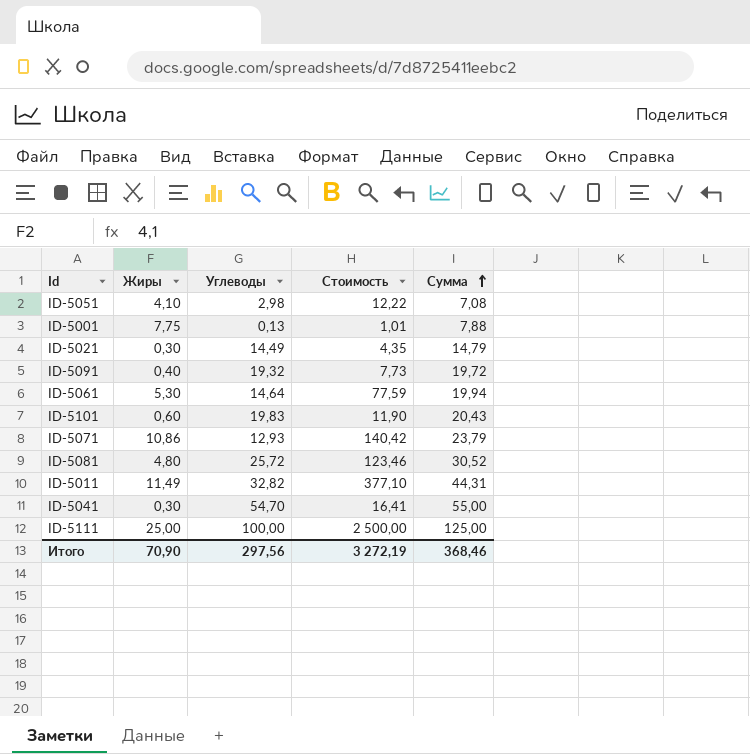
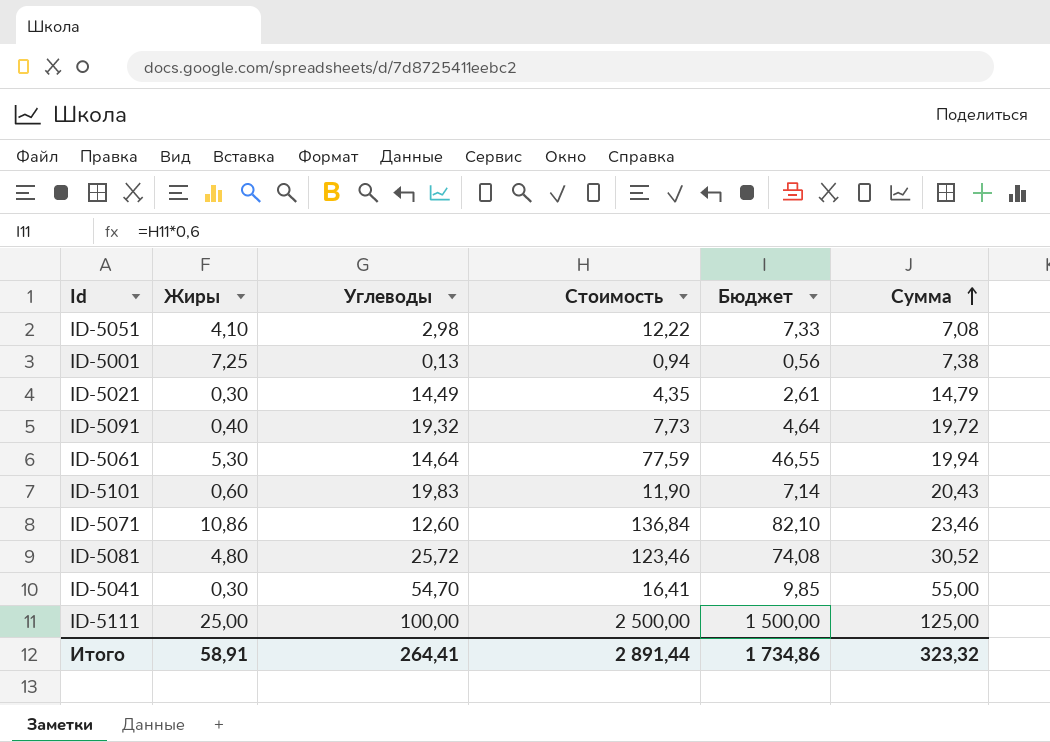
column Бюджет | formula: none -> [Стоимость] * 0,6
row ID-5011: 11,49 | 32,82 | 377,10 | 44,31 -> none
ID-5001 | Жиры: 7,75 -> 7,25
ID-5001 | Стоимость: 1,01 -> 0,94
ID-5001 | Сумма: 7,88 -> 7,38
ID-5071 | Углеводы: 12,93 -> 12,60
ID-5071 | Стоимость: 140,42 -> 136,84
ID-5071 | Сумма: 23,79 -> 23,46
Итого | Жиры: 70,90 -> 58,91
Итого | Углеводы: 297,56 -> 264,41
Итого | Стоимость: 3 272,19 -> 2 891,44
Итого | Сумма: 368,46 -> 323,32

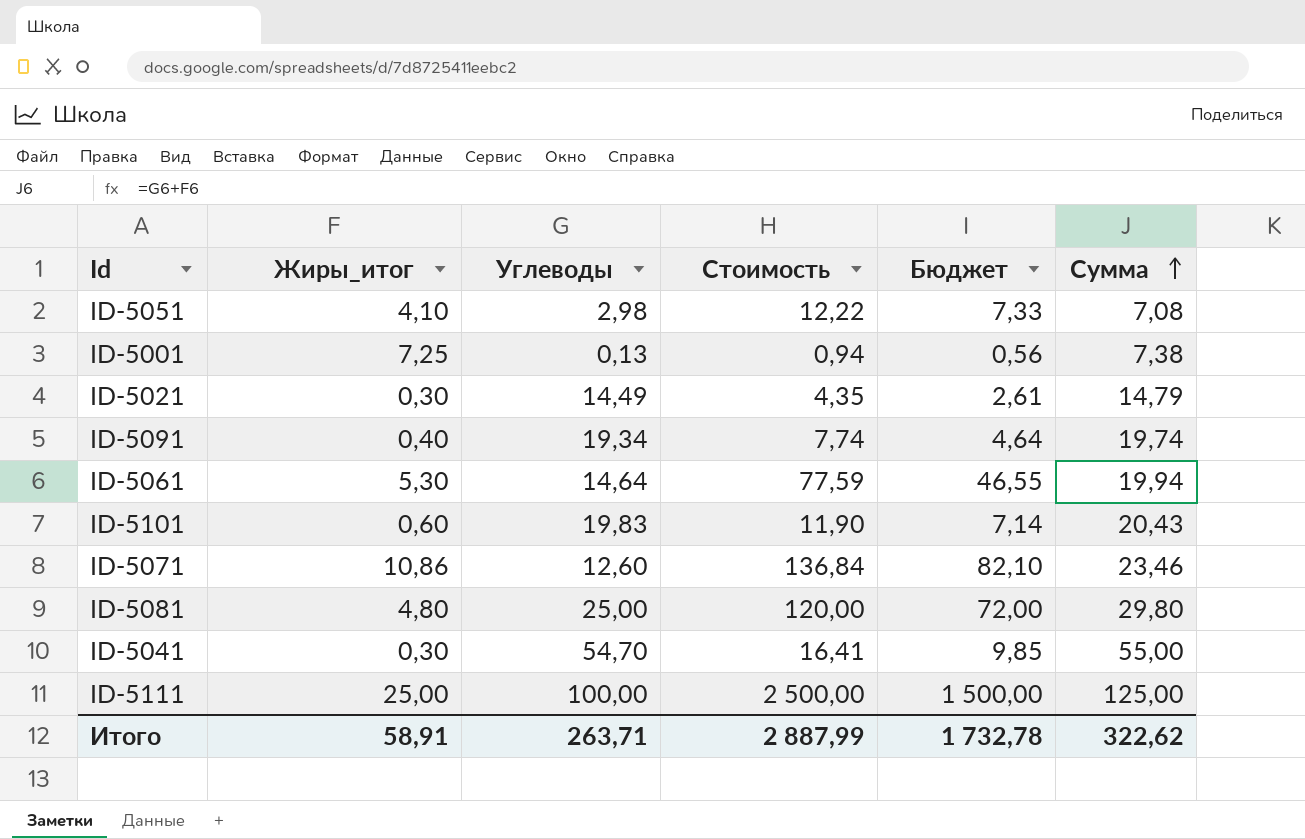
column name: Жиры -> Жиры_итог
ID-5091 | Углеводы: 19,32 -> 19,34
ID-5091 | Стоимость: 7,73 -> 7,74
ID-5091 | Сумма: 19,72 -> 19,74
ID-5081 | Углеводы: 25,72 -> 25,00
ID-5081 | Стоимость: 123,46 -> 120,00
ID-5081 | Бюджет: 74,08 -> 72,00
ID-5081 | Сумма: 30,52 -> 29,80
Итого | Углеводы: 264,41 -> 263,71
Итого | Стоимость: 2 891,44 -> 2 887,99
Итого | Бюджет: 1 734,86 -> 1 732,78
Итого | Сумма: 323,32 -> 322,62

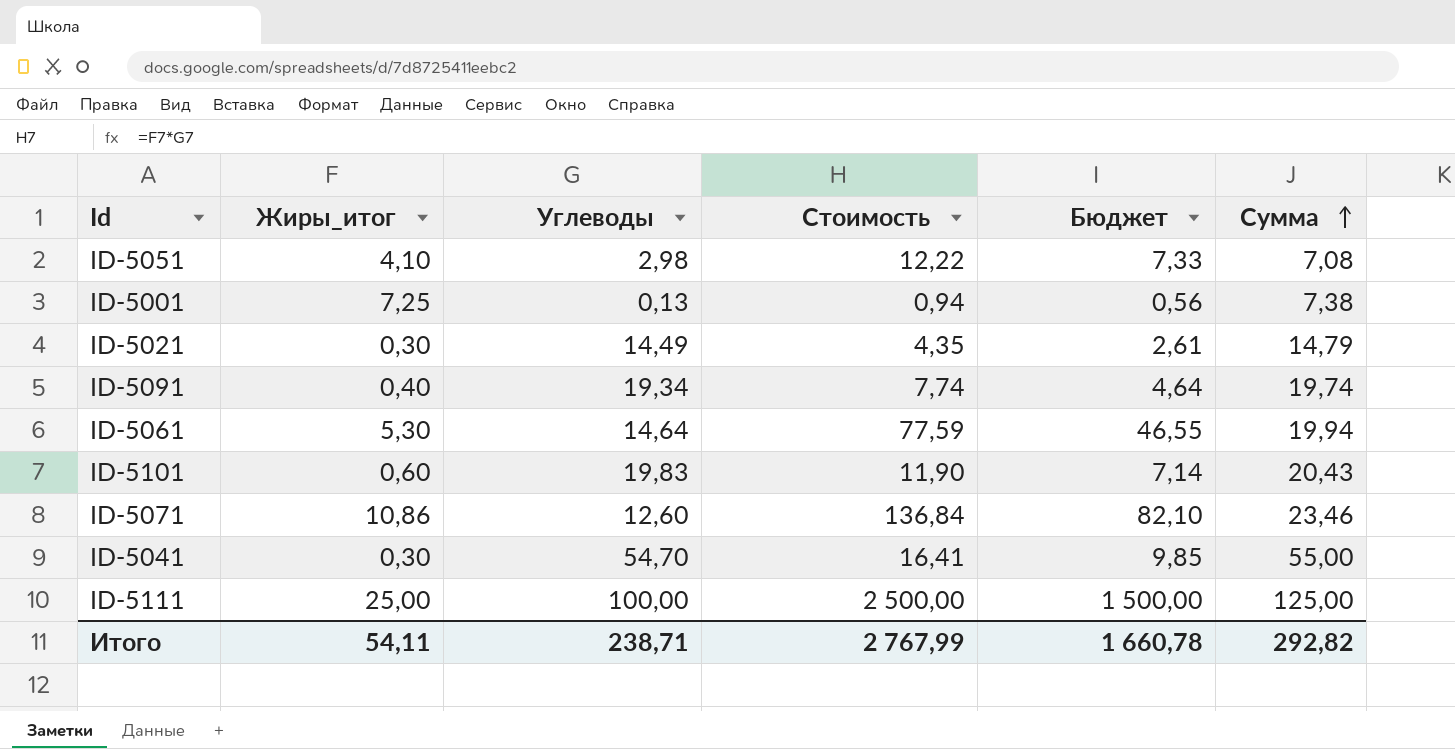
row ID-5081: 4,80 | 25,00 | 120,00 | 72,00 | 29,80 -> none
Итого | Жиры_итог: 58,91 -> 54,11
Итого | Углеводы: 263,71 -> 238,71
Итого | Стоимость: 2 887,99 -> 2 767,99
Итого | Бюджет: 1 732,78 -> 1 660,78
Итого | Сумма: 322,62 -> 292,82

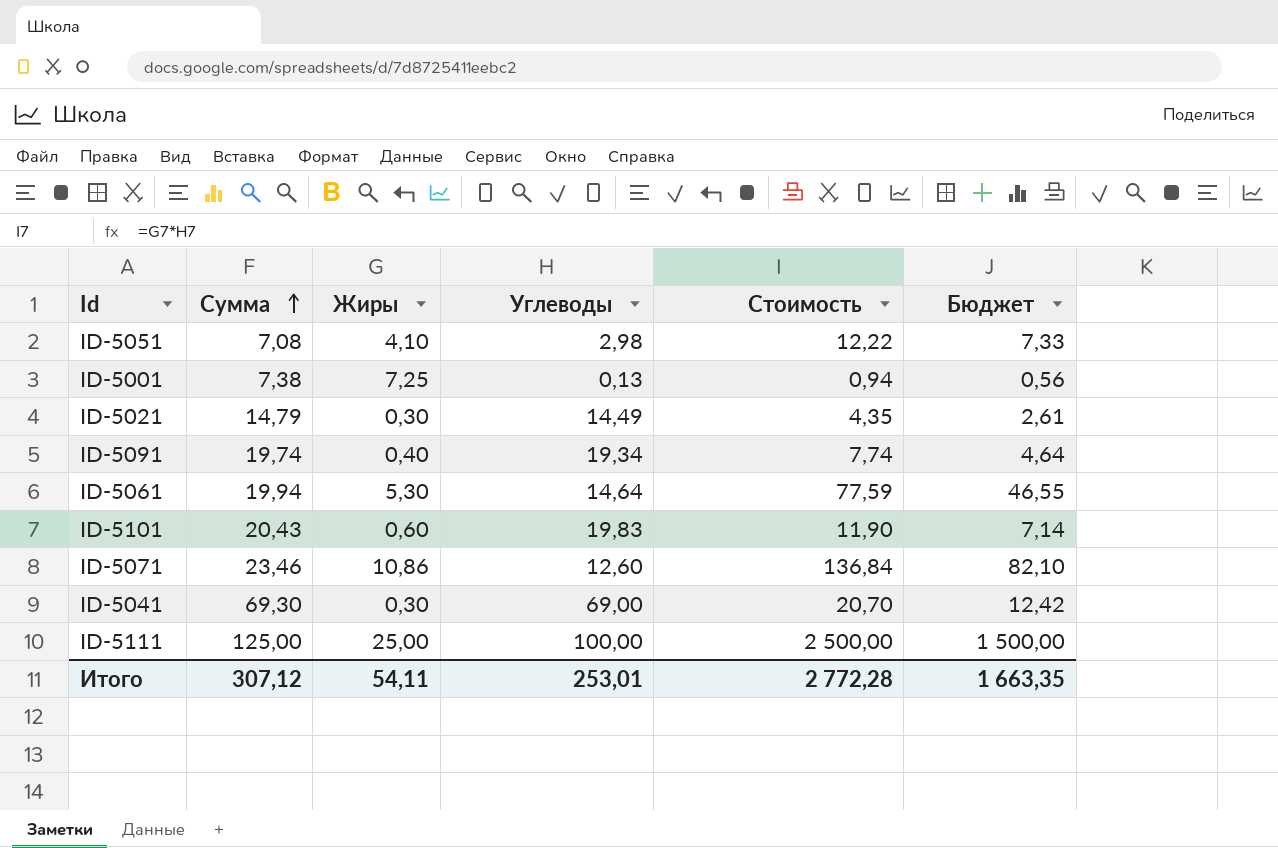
column Сумма | position: 6 -> 2
column name: Жиры_итог -> Жиры
ID-5041 | Сумма: 55,00 -> 69,30
ID-5041 | Углеводы: 54,70 -> 69,00
ID-5041 | Стоимость: 16,41 -> 20,70
ID-5041 | Бюджет: 9,85 -> 12,42
Итого | Сумма: 292,82 -> 307,12
Итого | Углеводы: 238,71 -> 253,01
Итого | Стоимость: 2 767,99 -> 2 772,28
Итого | Бюджет: 1 660,78 -> 1 663,35

